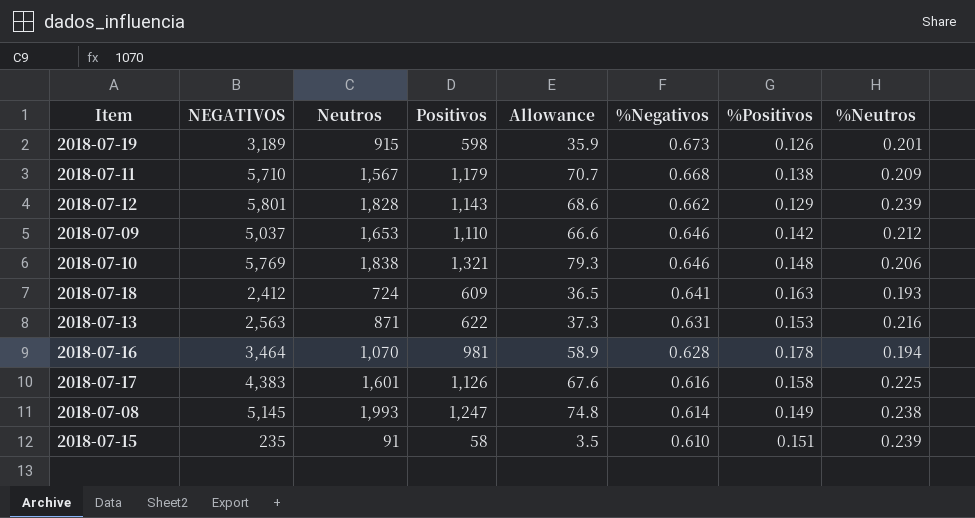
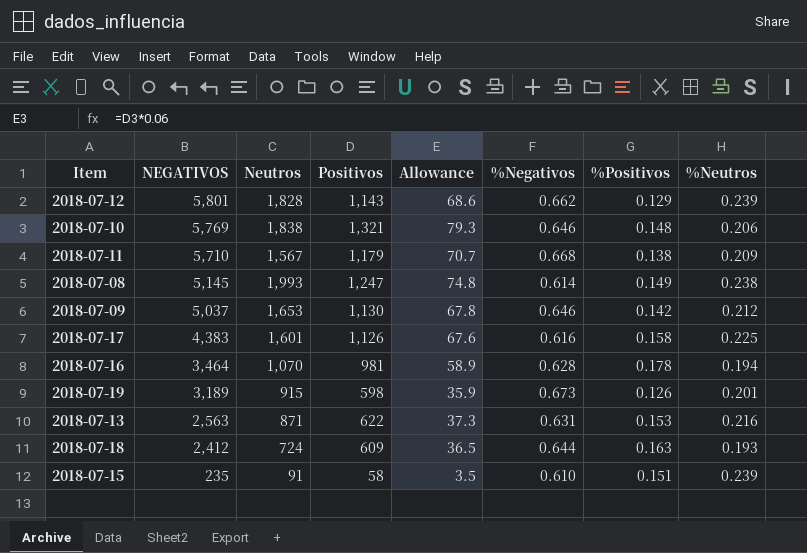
row order: %Negativos descending -> NEGATIVOS descending
2018-07-09 | Positivos: 1,110 -> 1,130
2018-07-09 | Allowance: 66.6 -> 67.8
2018-07-18 | %Negativos: 0.641 -> 0.644

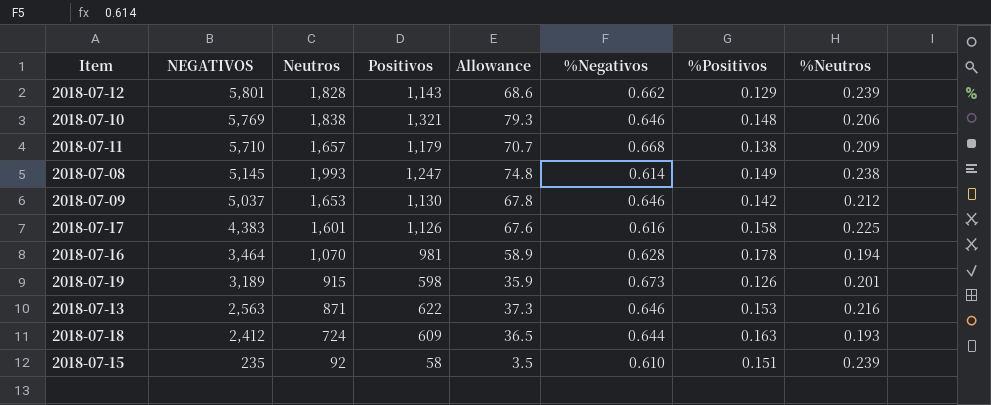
2018-07-11 | Neutros: 1,567 -> 1,657
2018-07-13 | %Negativos: 0.631 -> 0.646
2018-07-15 | Neutros: 91 -> 92

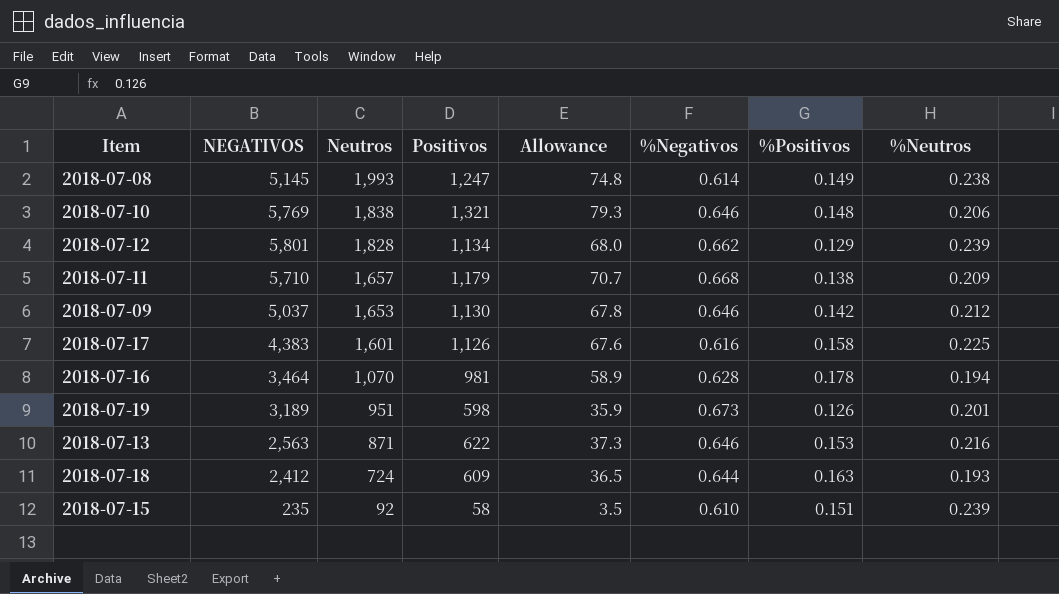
row order: NEGATIVOS descending -> Neutros descending
2018-07-12 | Positivos: 1,143 -> 1,134
2018-07-12 | Allowance: 68.6 -> 68.0
2018-07-19 | Neutros: 915 -> 951

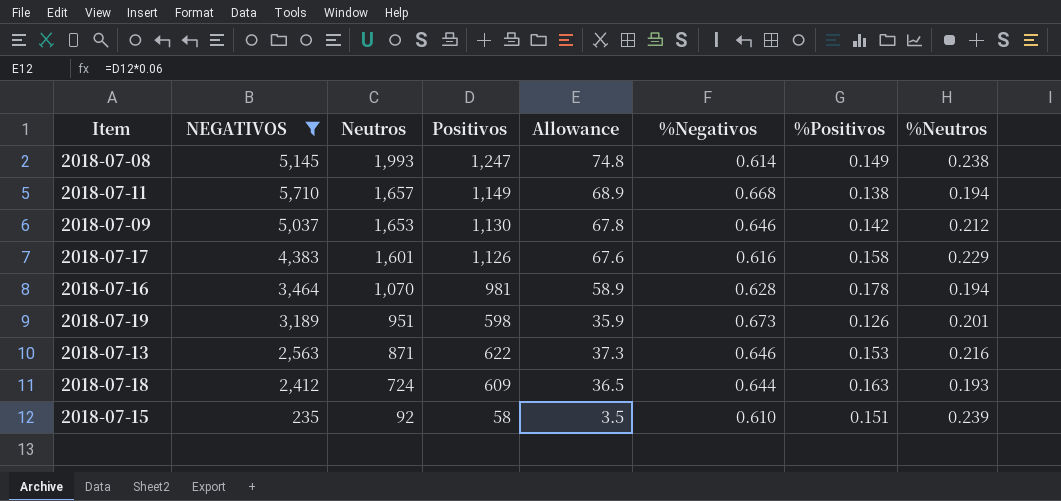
filter: none -> NEGATIVOS <= 5,710
2018-07-11 | Positivos: 1,179 -> 1,149
2018-07-11 | Allowance: 70.7 -> 68.9
2018-07-11 | %Neutros: 0.209 -> 0.194
2018-07-17 | %Neutros: 0.225 -> 0.229

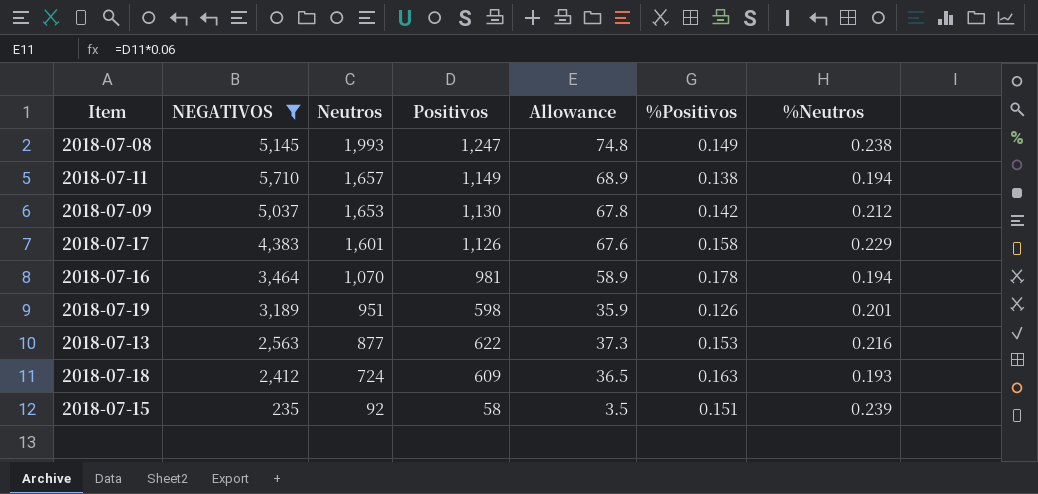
column %Negativos | position: 6 -> none
2018-07-13 | Neutros: 871 -> 877

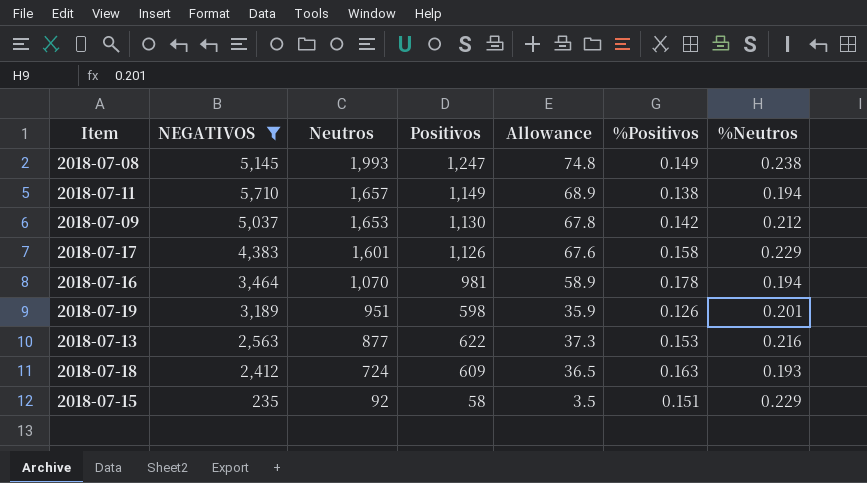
2018-07-15 | %Neutros: 0.239 -> 0.229

